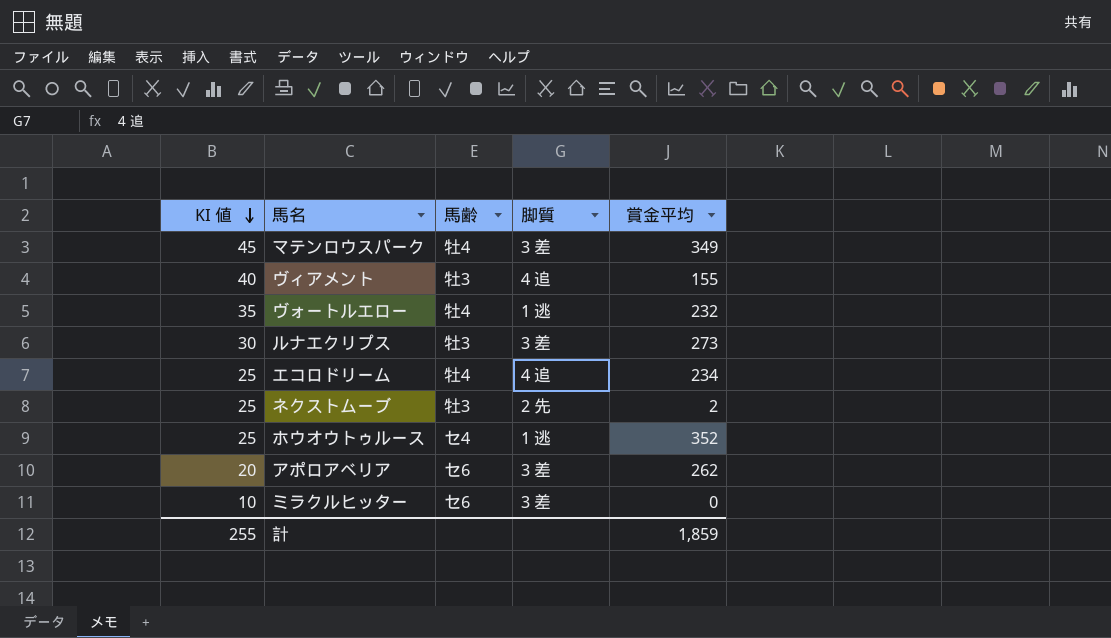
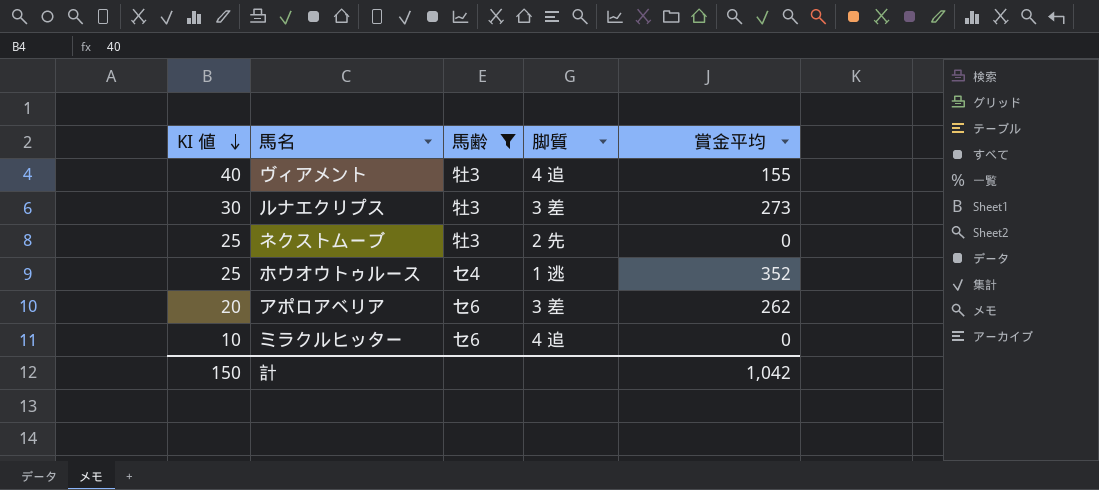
filter: none -> 馬齢 != 牡4
ネクストムーブ | 賞金平均: 2 -> 0
ミラクルヒッター | 脚質: 3 差 -> 4 追
計 | KI 値: 255 -> 150
計 | 賞金平均: 1,859 -> 1,042

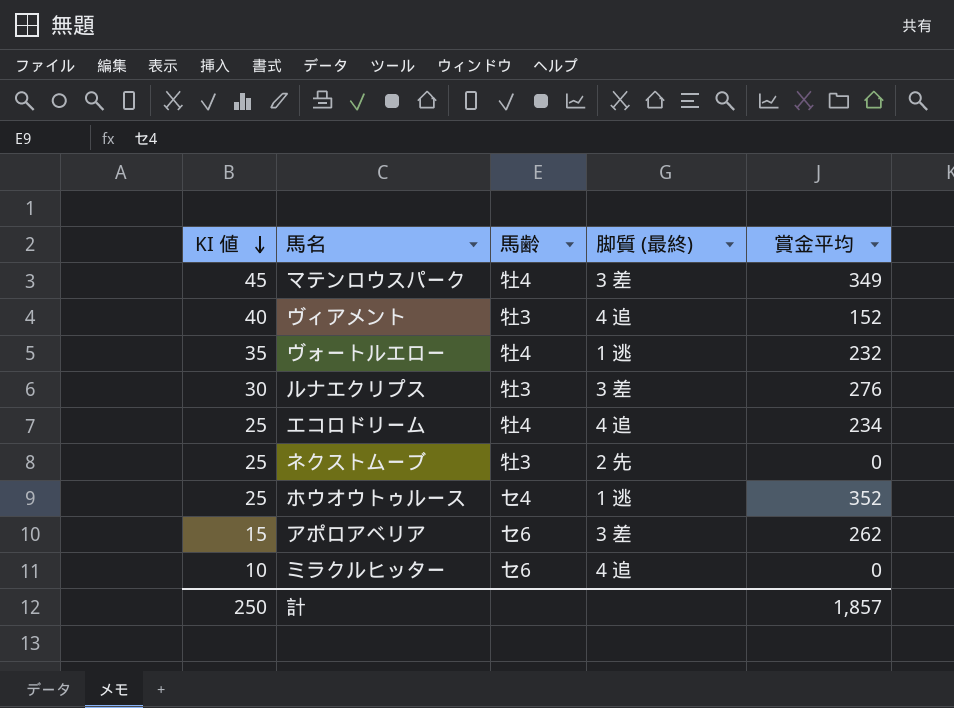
filter: 馬齢 != 牡4 -> none
column name: 脚質 -> 脚質 (最終)
ヴィアメント | 賞金平均: 155 -> 152
ルナエクリプス | 賞金平均: 273 -> 276
アポロアベリア | KI 値: 20 -> 15
計 | KI 値: 150 -> 250
計 | 賞金平均: 1,042 -> 1,857

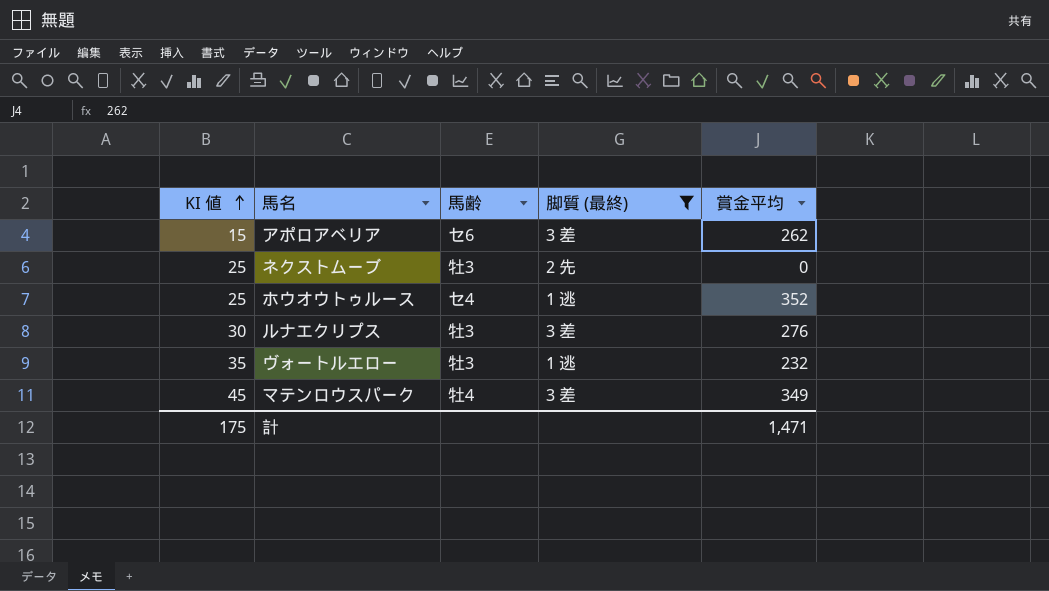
filter: none -> 脚質 (最終) != 4 追
row order: KI 値 descending -> KI 値 ascending
ヴォートルエロー | 馬齢: 牡4 -> 牡3
計 | KI 値: 250 -> 175
計 | 賞金平均: 1,857 -> 1,471

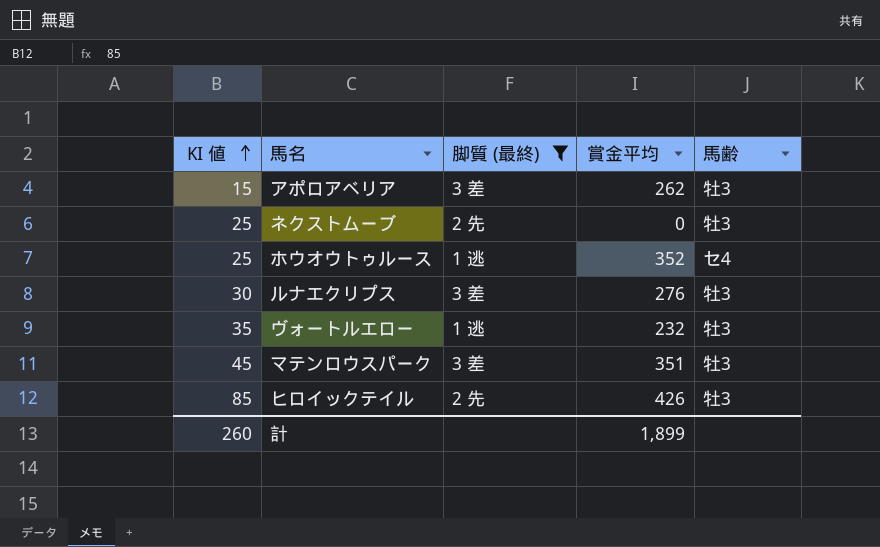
column 馬齢 | position: 3 -> 5
アポロアベリア | 馬齢: セ6 -> 牡3
マテンロウスパーク | 賞金平均: 349 -> 351
マテンロウスパーク | 馬齢: 牡4 -> 牡3
row ヒロイックテイル: none -> 85 | 2 先 | 426 | 牡3
計 | KI 値: 175 -> 260
計 | 賞金平均: 1,471 -> 1,899

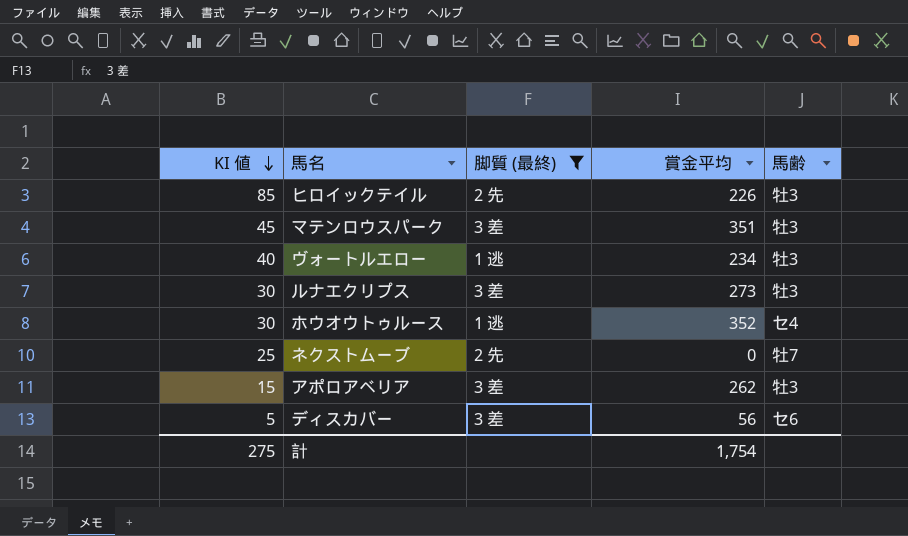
row order: KI 値 ascending -> KI 値 descending
ヒロイックテイル | 賞金平均: 426 -> 226
ヴォートルエロー | KI 値: 35 -> 40
ヴォートルエロー | 賞金平均: 232 -> 234
ルナエクリプス | 賞金平均: 276 -> 273
ホウオウトゥルース | KI 値: 25 -> 30
ネクストムーブ | 馬齢: 牡3 -> 牡7
row ディスカバー: none -> 5 | 3 差 | 56 | セ6
計 | KI 値: 260 -> 275
計 | 賞金平均: 1,899 -> 1,754

